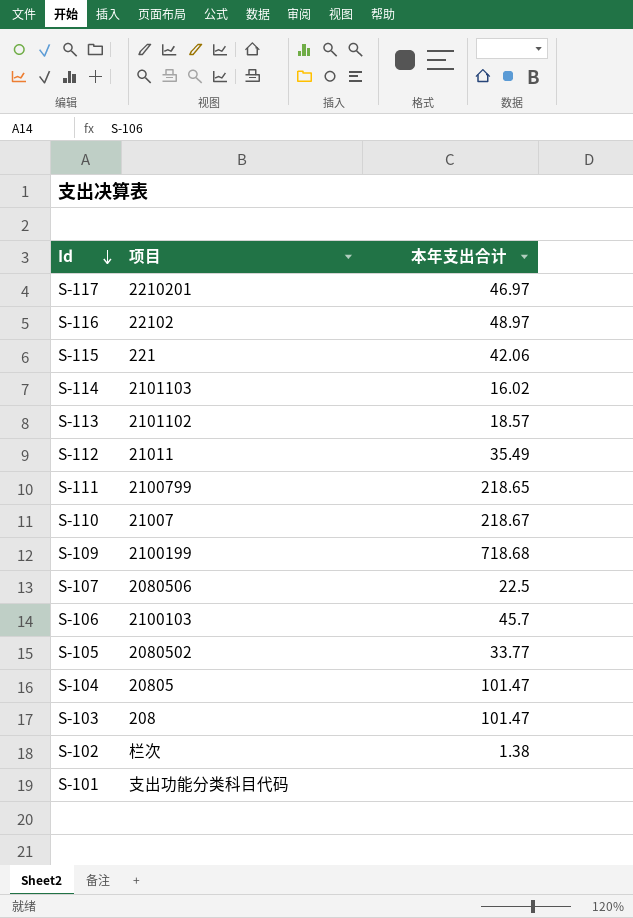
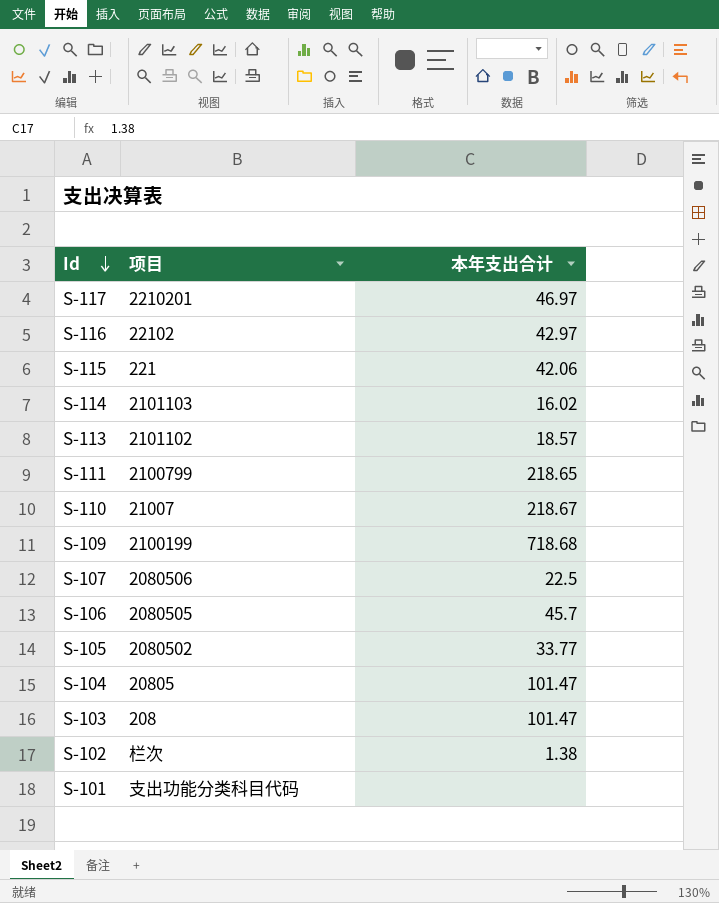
row S-112: 21011 | 35.49 -> none
S-116 | 本年支出合计: 48.97 -> 42.97
S-106 | 项目: 2100103 -> 2080505

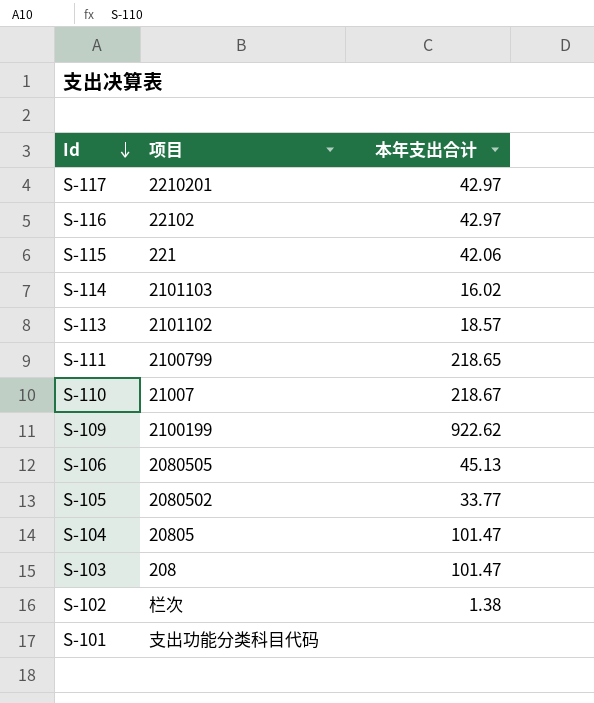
row S-107: 2080506 | 22.5 -> none
S-117 | 本年支出合计: 46.97 -> 42.97
S-109 | 本年支出合计: 718.68 -> 922.62
S-106 | 本年支出合计: 45.7 -> 45.13

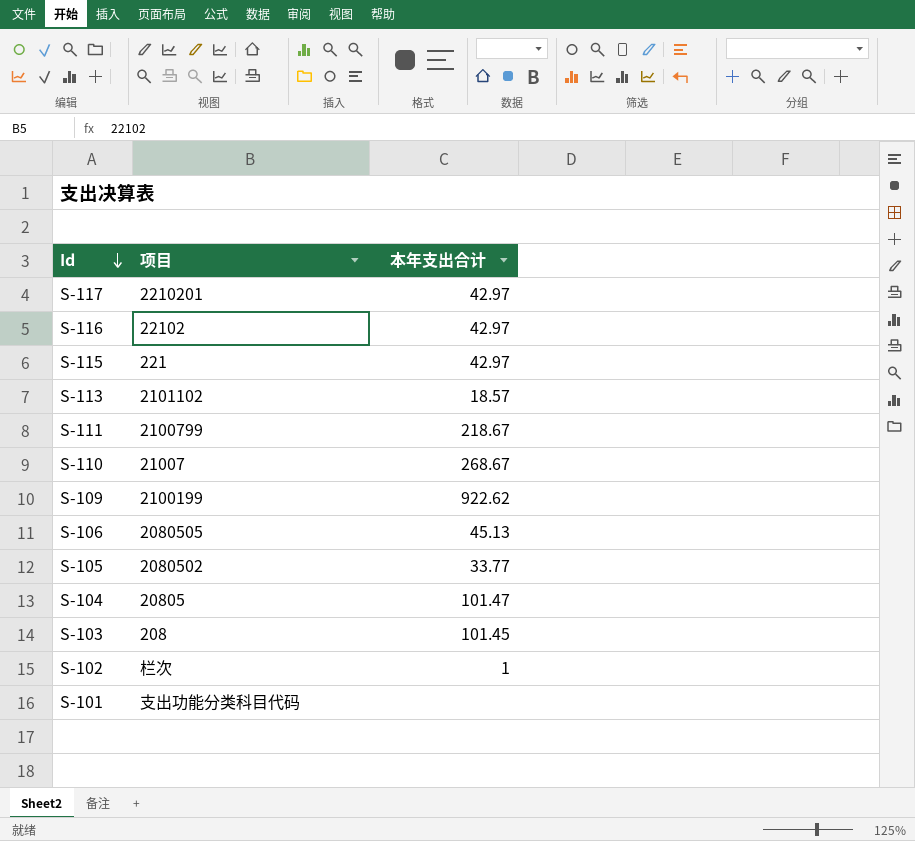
row S-114: 2101103 | 16.02 -> none
S-115 | 本年支出合计: 42.06 -> 42.97
S-111 | 本年支出合计: 218.65 -> 218.67
S-110 | 本年支出合计: 218.67 -> 268.67
S-103 | 本年支出合计: 101.47 -> 101.45
S-102 | 本年支出合计: 1.38 -> 1

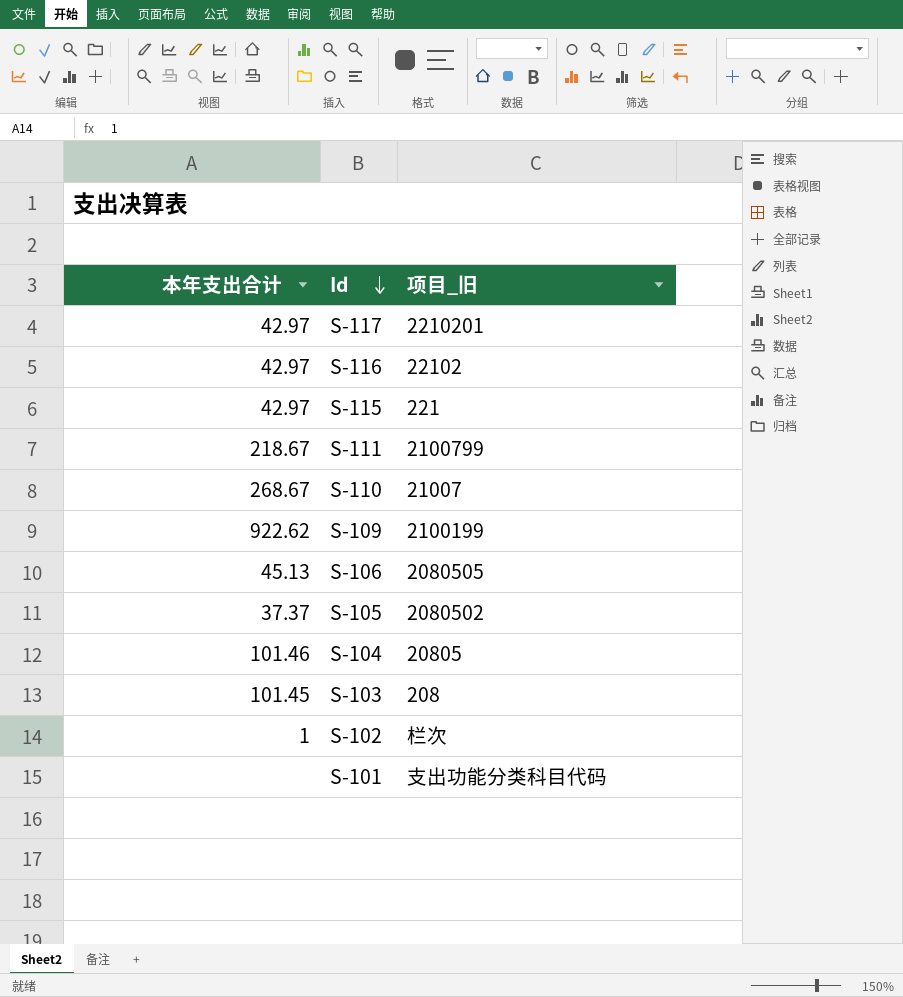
column 本年支出合计 | position: 3 -> 1
column name: 项目 -> 项目_旧
row S-113: 2101102 | 18.57 -> none
S-105 | 本年支出合计: 33.77 -> 37.37
S-104 | 本年支出合计: 101.47 -> 101.46

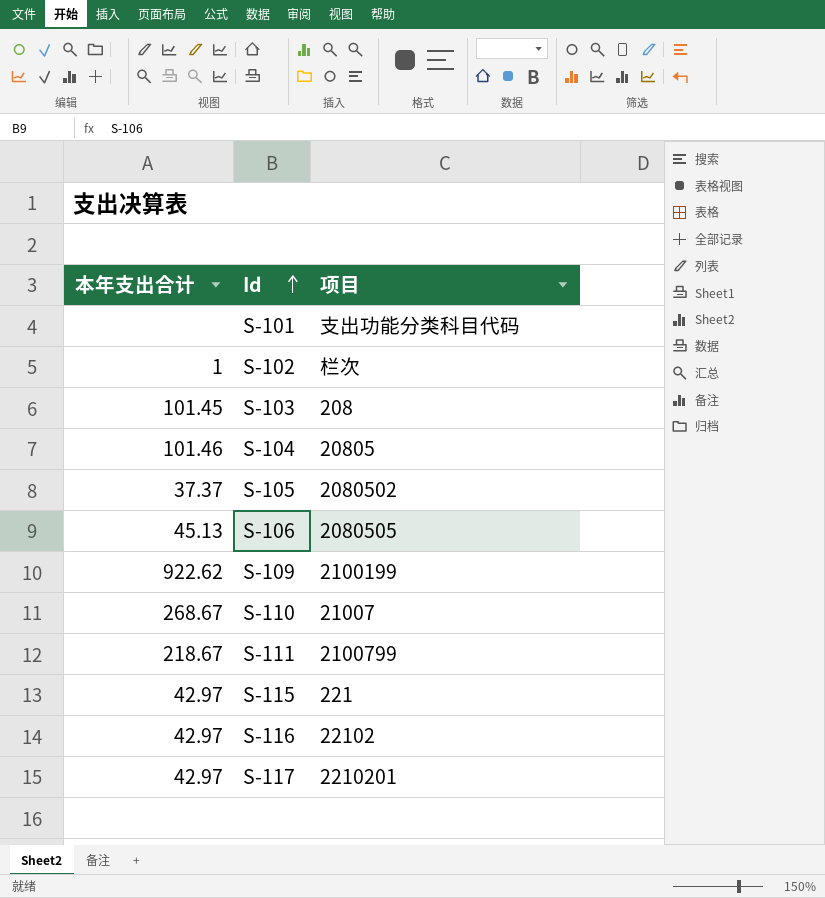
row order: Id descending -> Id ascending
column name: 项目_旧 -> 项目

